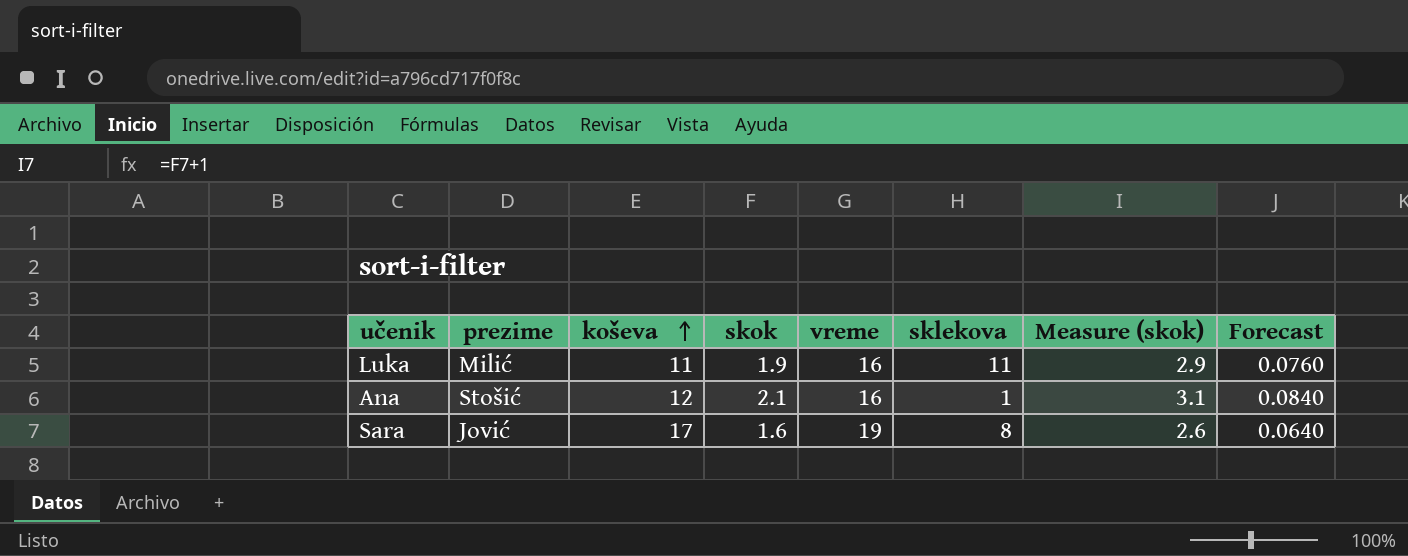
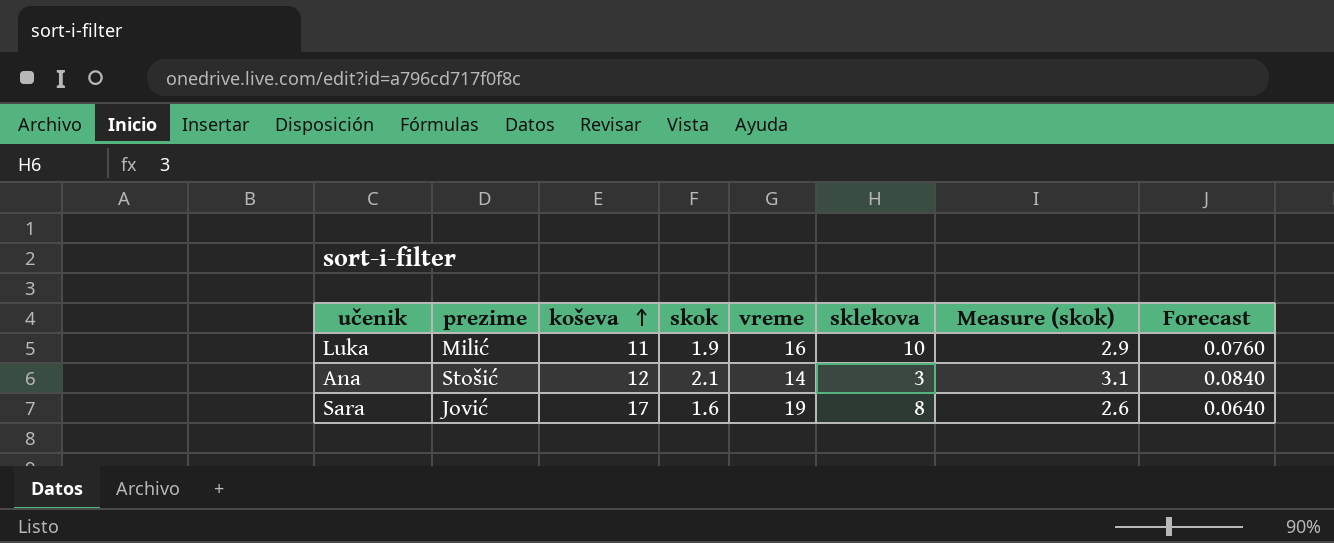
Luka | sklekova: 11 -> 10
Ana | vreme: 16 -> 14
Ana | sklekova: 1 -> 3

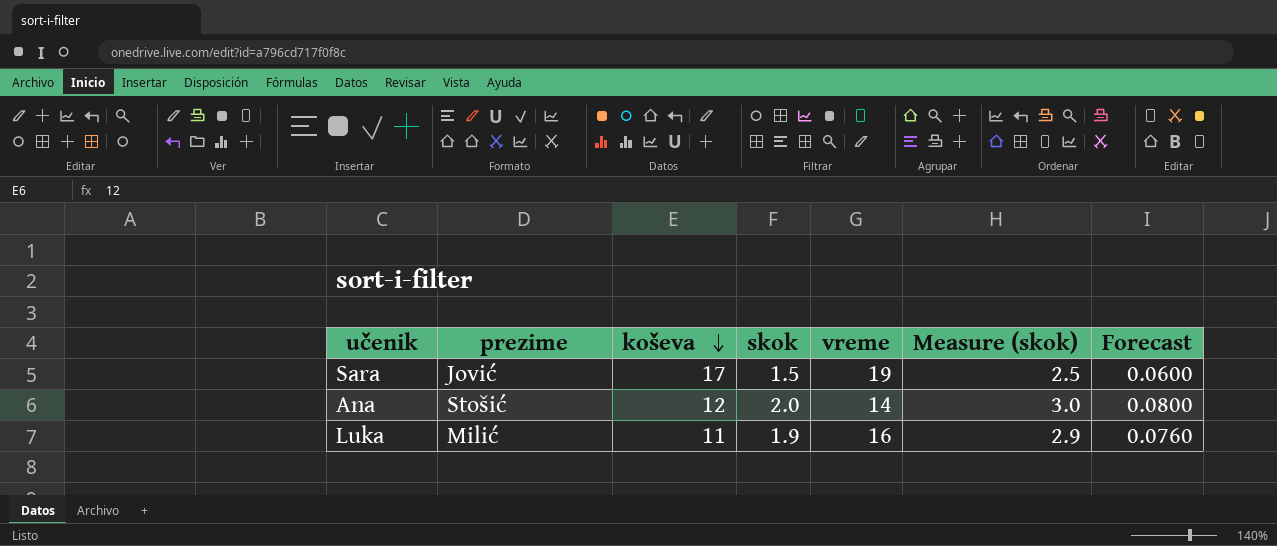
row order: koševa ascending -> koševa descending
column sklekova | position: 6 -> none
Sara | skok: 1.6 -> 1.5
Sara | Measure (skok): 2.6 -> 2.5
Sara | Forecast: 0.0640 -> 0.0600
Ana | skok: 2.1 -> 2.0
Ana | Measure (skok): 3.1 -> 3.0
Ana | Forecast: 0.0840 -> 0.0800

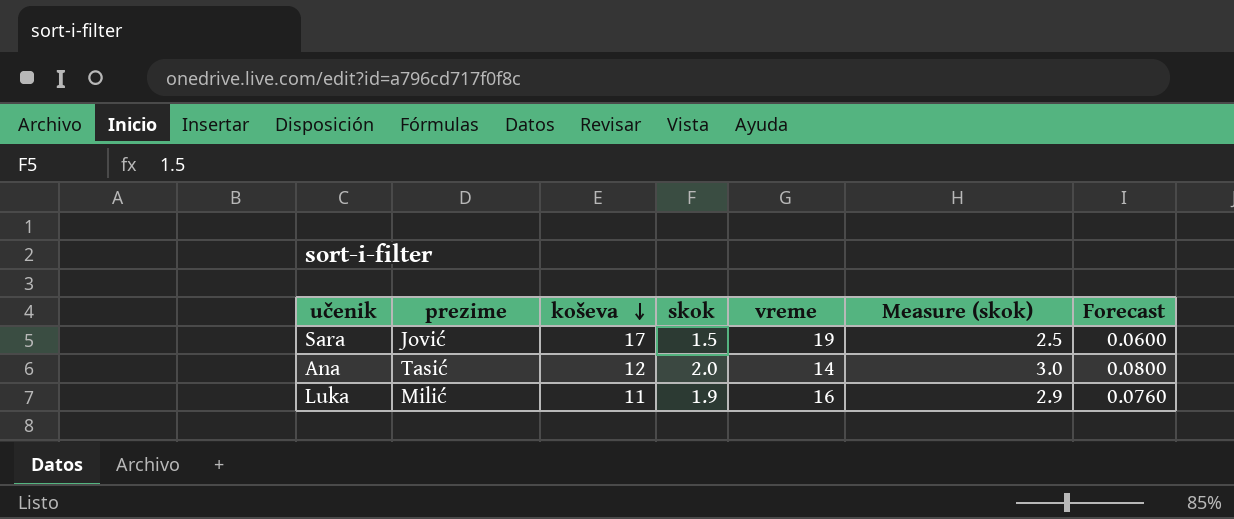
Ana | prezime: Stošić -> Tasić

